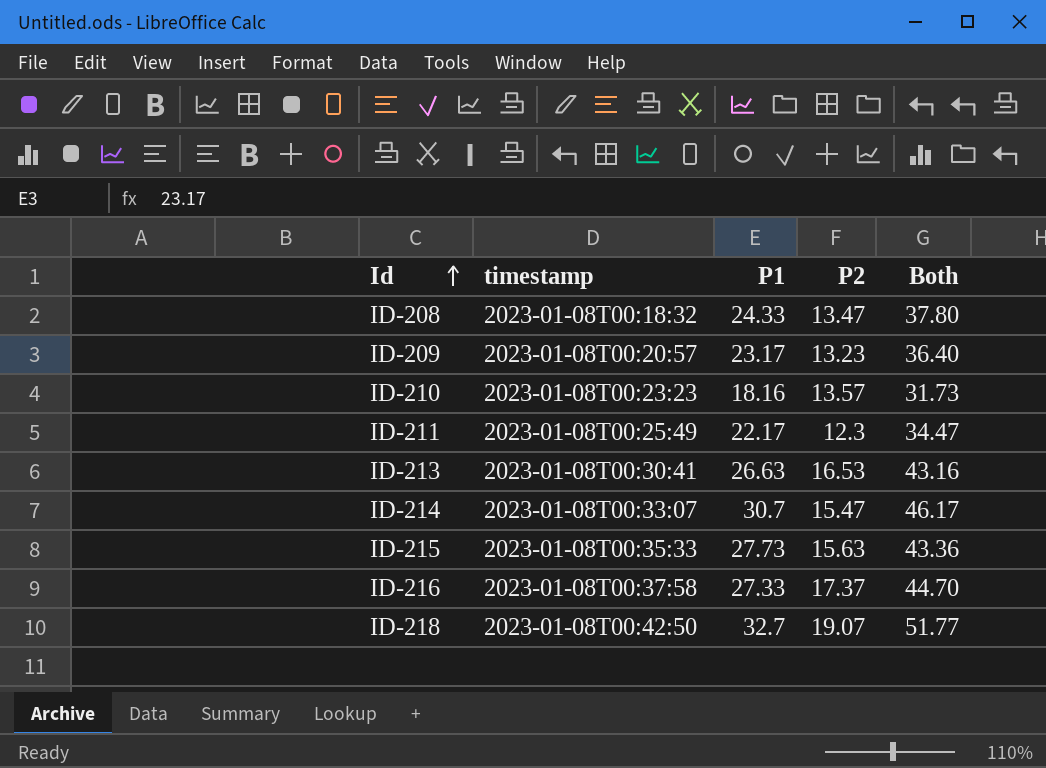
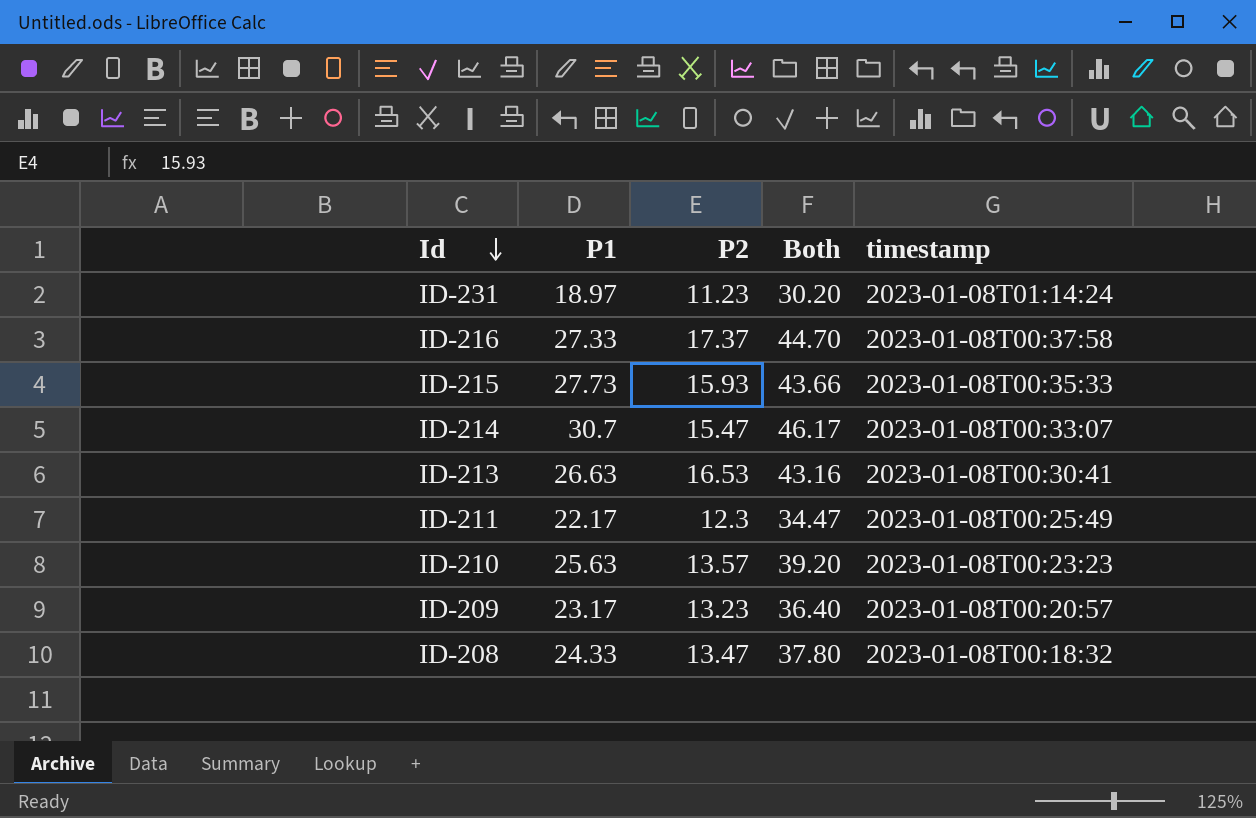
row order: Id ascending -> Id descending
column timestamp | position: 2 -> 5
row ID-218: 2023-01-08T00:42:50 | 32.7 | 19.07 | 51.77 -> none
row ID-231: none -> 18.97 | 11.23 | 30.20 | 2023-01-08T01:14:24
ID-215 | P2: 15.63 -> 15.93
ID-215 | Both: 43.36 -> 43.66
ID-210 | P1: 18.16 -> 25.63
ID-210 | Both: 31.73 -> 39.20

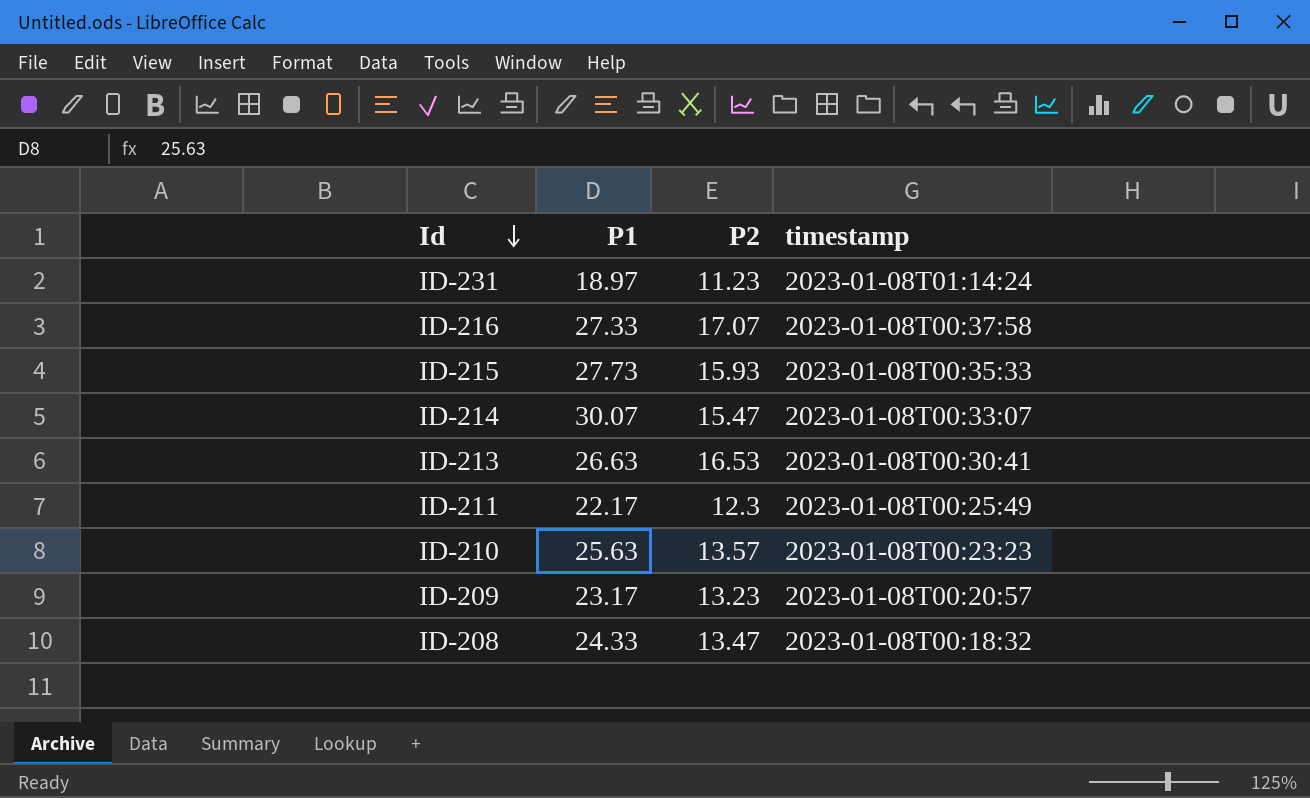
column Both | formula: [P1] + [P2] -> none
ID-216 | P2: 17.37 -> 17.07
ID-214 | P1: 30.7 -> 30.07

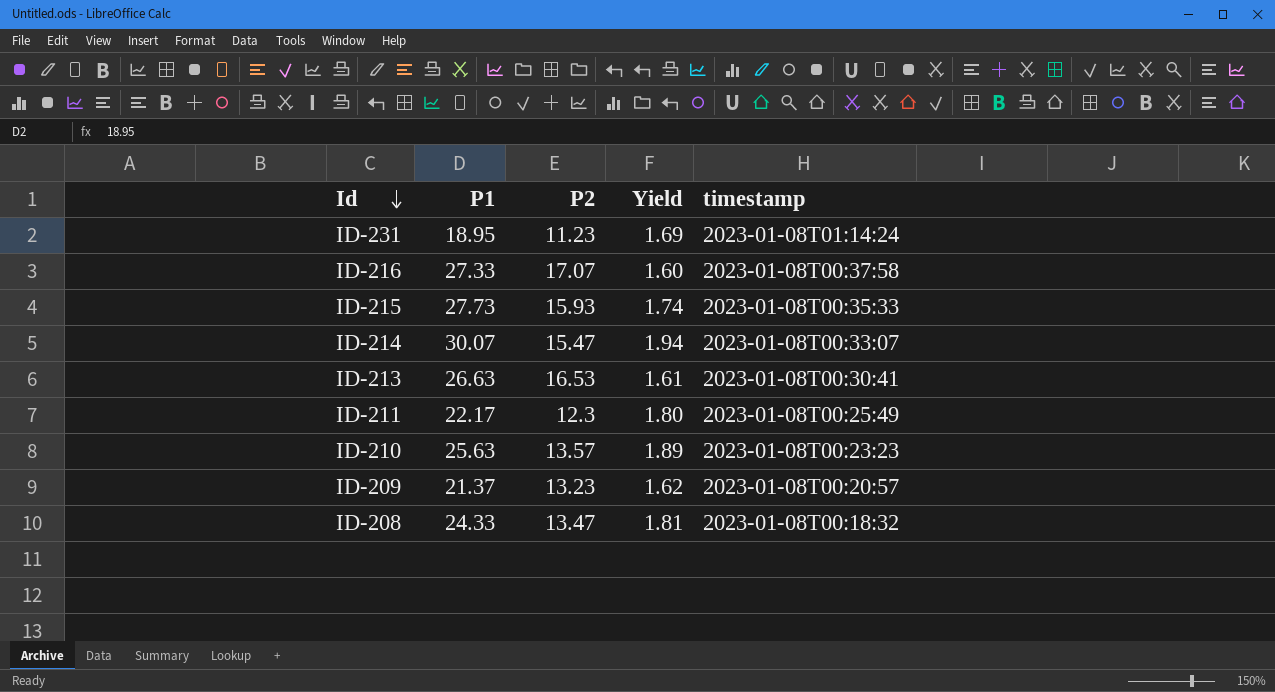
column Yield | formula: none -> [P1] / [P2]
ID-231 | P1: 18.97 -> 18.95
ID-209 | P1: 23.17 -> 21.37

